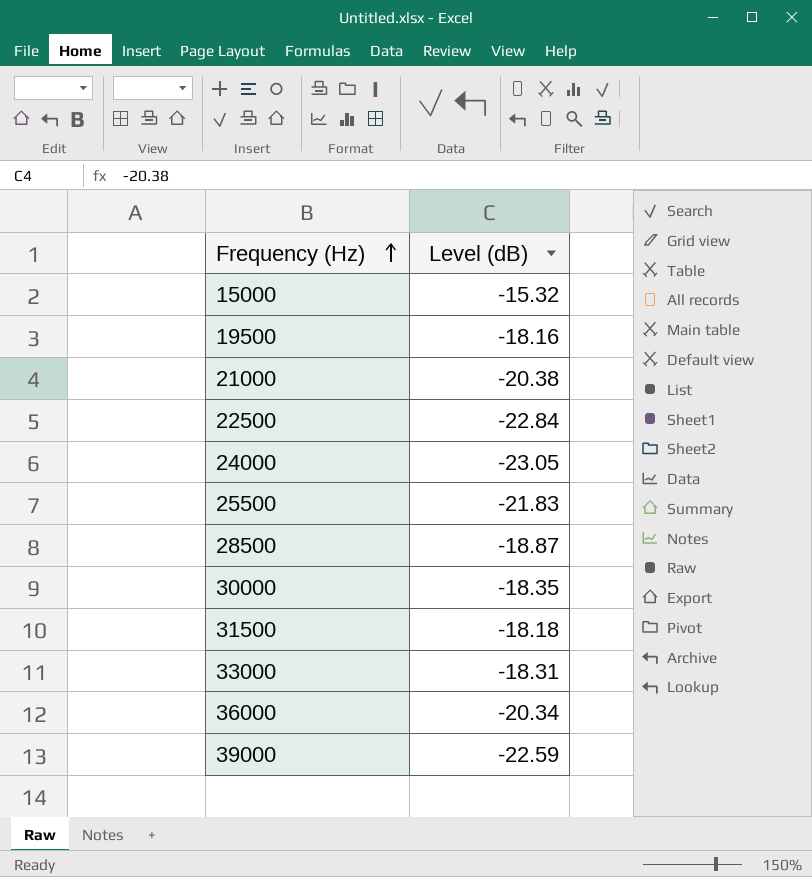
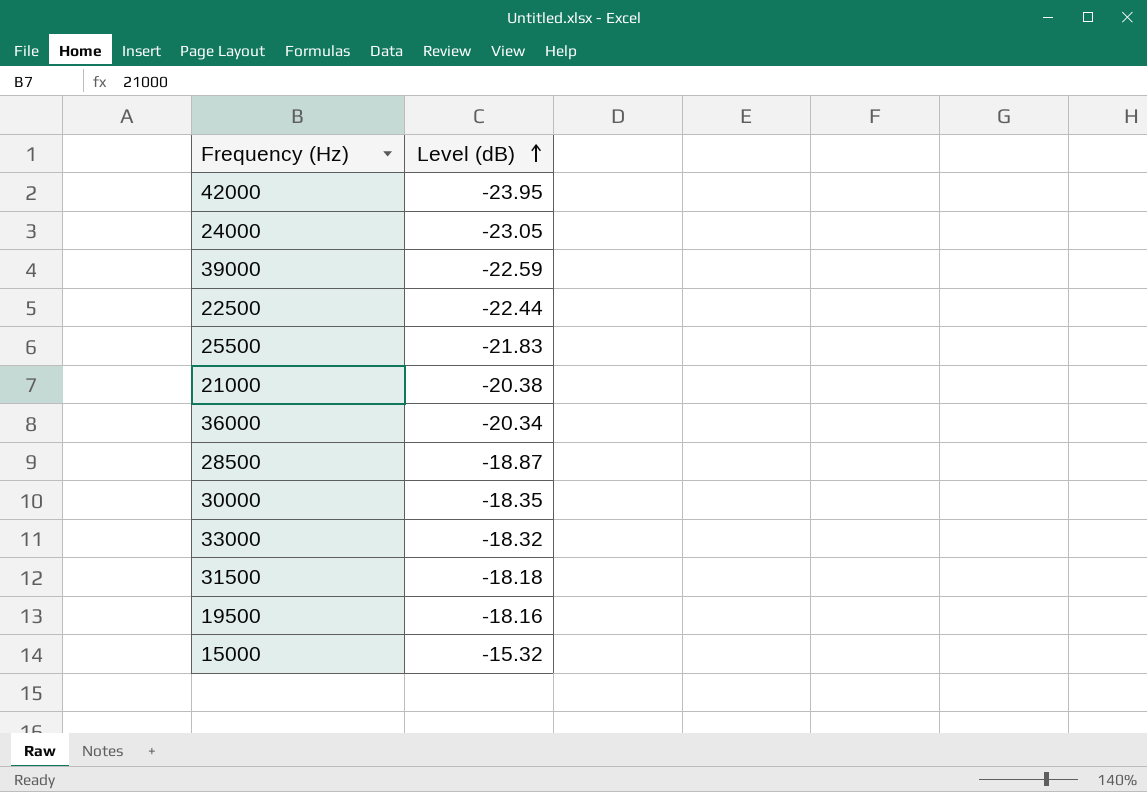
row order: Frequency (Hz) ascending -> Level (dB) ascending
row 42000: none -> -23.95
22500 | Level (dB): -22.84 -> -22.44
33000 | Level (dB): -18.31 -> -18.32

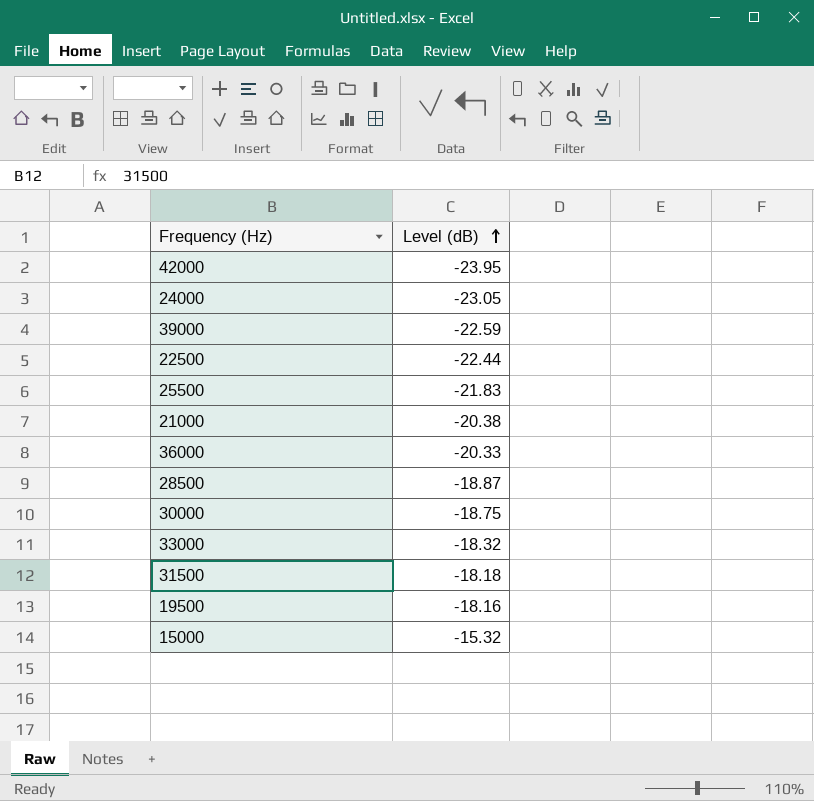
36000 | Level (dB): -20.34 -> -20.33
30000 | Level (dB): -18.35 -> -18.75

